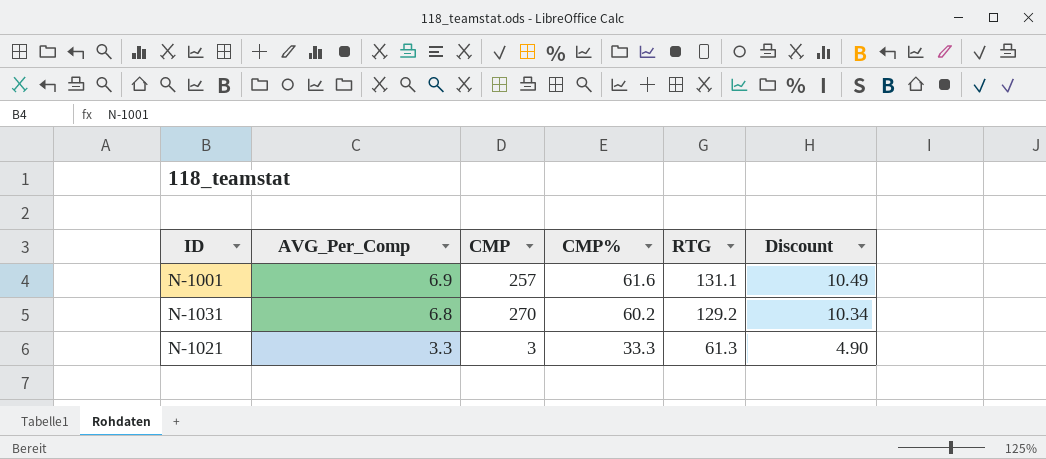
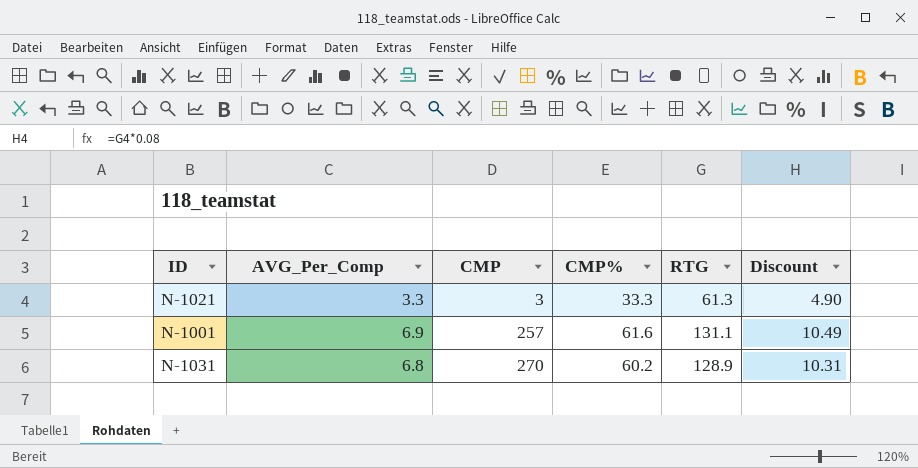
row order: AVG_Per_Comp descending -> CMP ascending
N-1031 | RTG: 129.2 -> 128.9
N-1031 | Discount: 10.34 -> 10.31

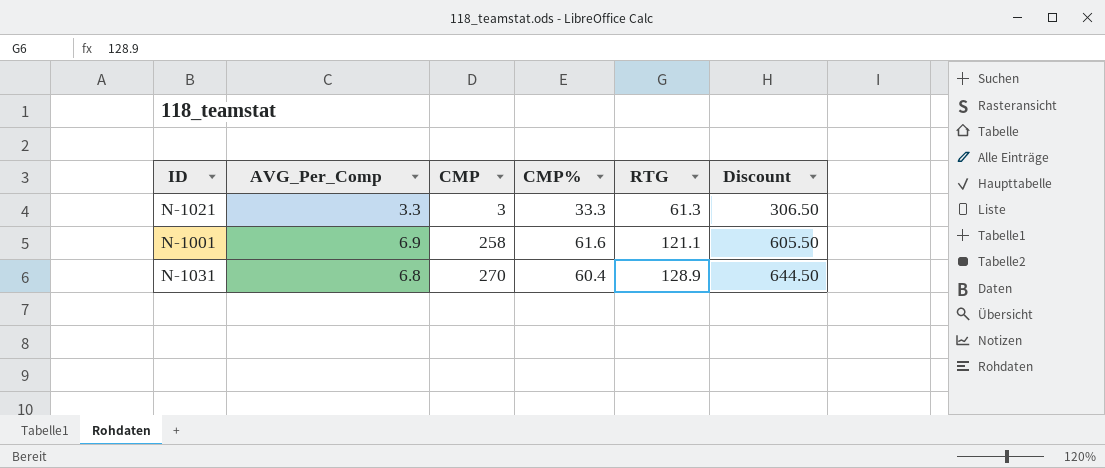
column Discount | formula: [RTG] * 0.08 -> [RTG] * 5
N-1001 | CMP: 257 -> 258
N-1001 | RTG: 131.1 -> 121.1
N-1031 | CMP%: 60.2 -> 60.4

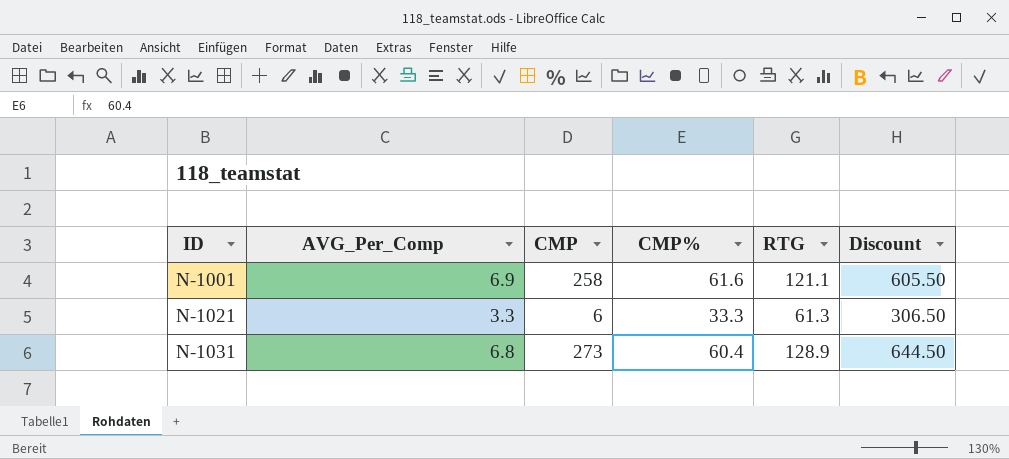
row order: CMP ascending -> ID ascending
N-1021 | CMP: 3 -> 6
N-1031 | CMP: 270 -> 273

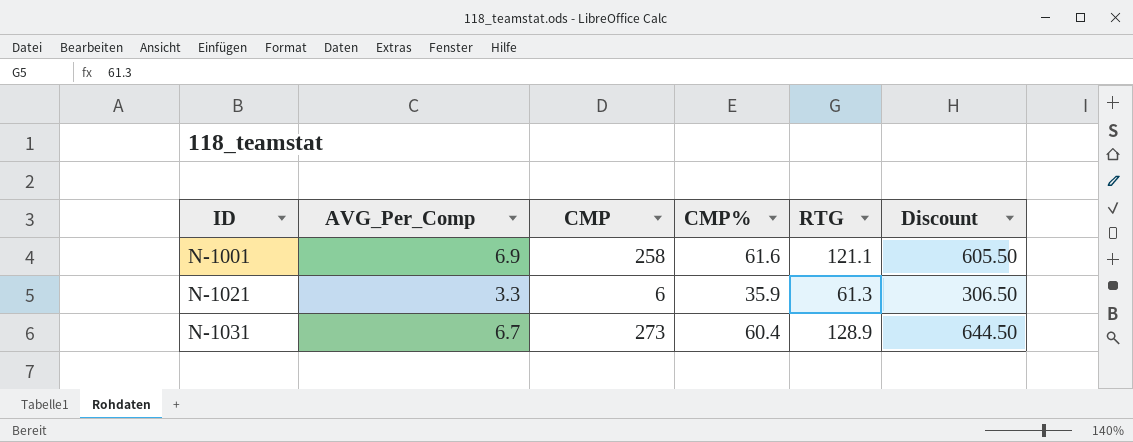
N-1021 | CMP%: 33.3 -> 35.9
N-1031 | AVG_Per_Comp: 6.8 -> 6.7

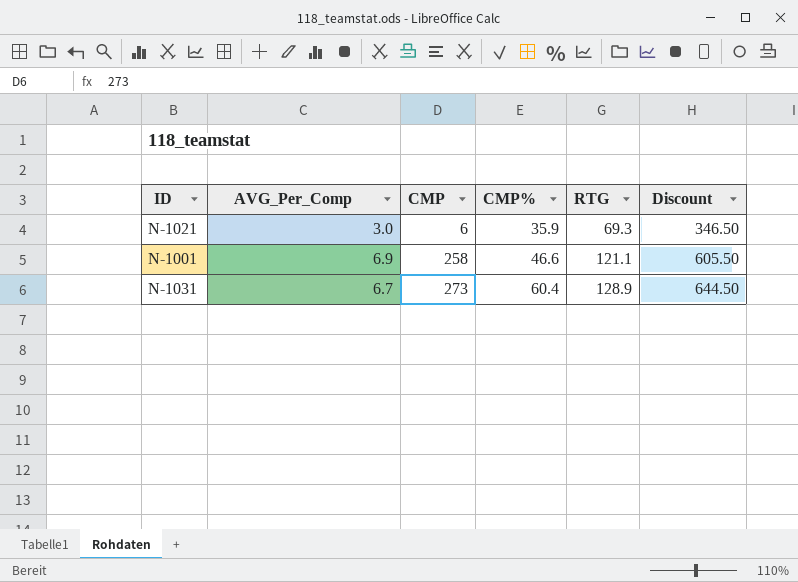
row order: ID ascending -> CMP ascending
N-1021 | AVG_Per_Comp: 3.3 -> 3.0
N-1021 | RTG: 61.3 -> 69.3
N-1021 | Discount: 306.50 -> 346.50
N-1001 | CMP%: 61.6 -> 46.6

